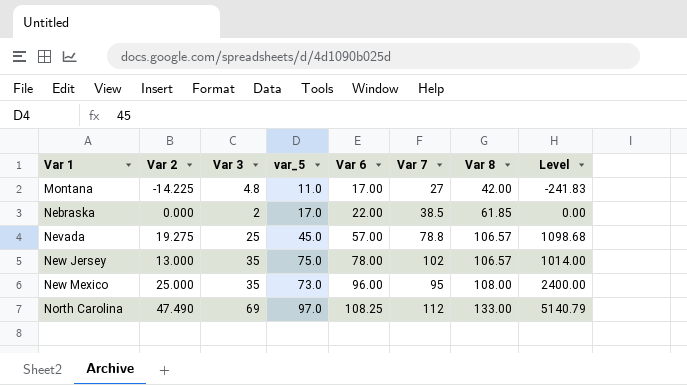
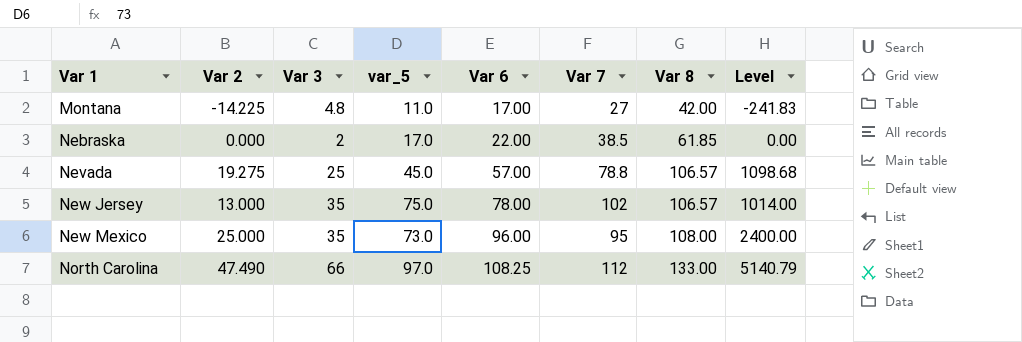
North Carolina | Var 3: 69 -> 66

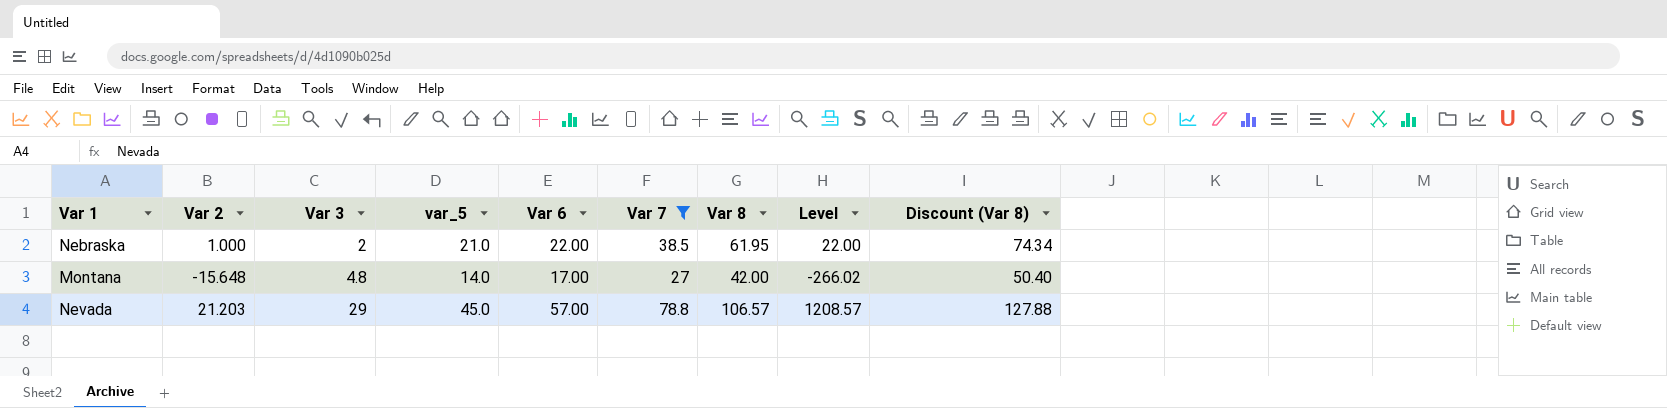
filter: none -> Var 7 <= 78.8
row order: Var 1 ascending -> Var 3 ascending
column Discount (Var 8) | formula: none -> [Var 8] * 1.2
Nebraska | Var 2: 0.000 -> 1.000
Nebraska | var_5: 17.0 -> 21.0
Nebraska | Var 8: 61.85 -> 61.95
Nebraska | Level: 0.00 -> 22.00
Montana | Var 2: -14.225 -> -15.648
Montana | var_5: 11.0 -> 14.0
Montana | Level: -241.83 -> -266.02
Nevada | Var 2: 19.275 -> 21.203
Nevada | Var 3: 25 -> 29
Nevada | Level: 1098.68 -> 1208.57

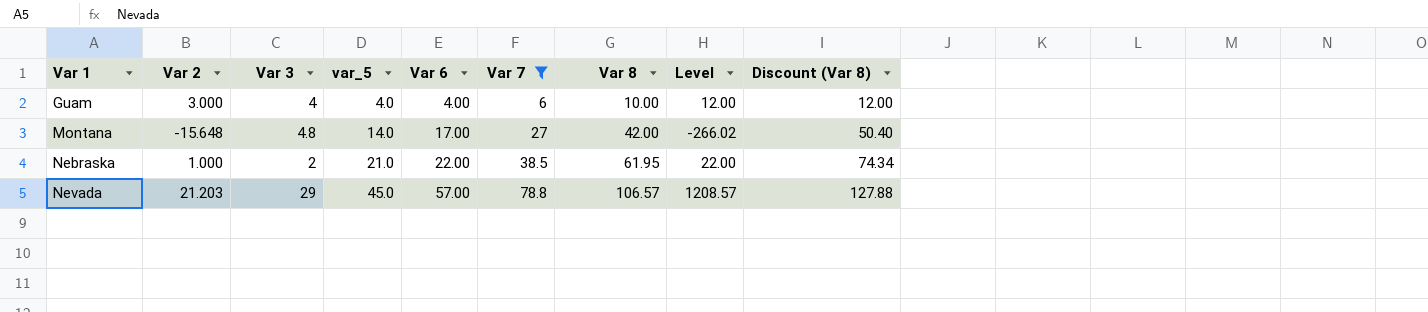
row order: Var 3 ascending -> Var 1 ascending
row Guam: none -> 3.000 | 4 | 4.0 | 4.00 | 6 | 10.00 | 12.00 | 12.00

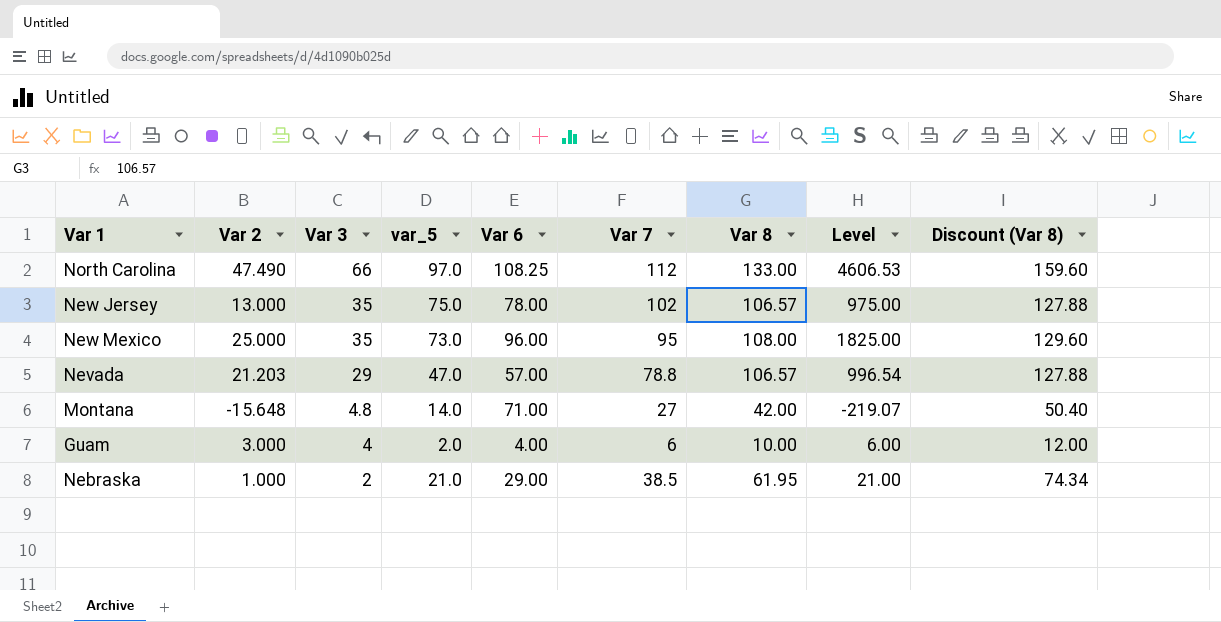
filter: Var 7 <= 78.8 -> none
row order: Var 1 ascending -> Var 3 descending
column Level | formula: [Var 2] * [Var 6] -> [Var 2] * [var_5]
Nevada | var_5: 45.0 -> 47.0
Montana | Var 6: 17.00 -> 71.00
Guam | var_5: 4.0 -> 2.0
Nebraska | Var 6: 22.00 -> 29.00

